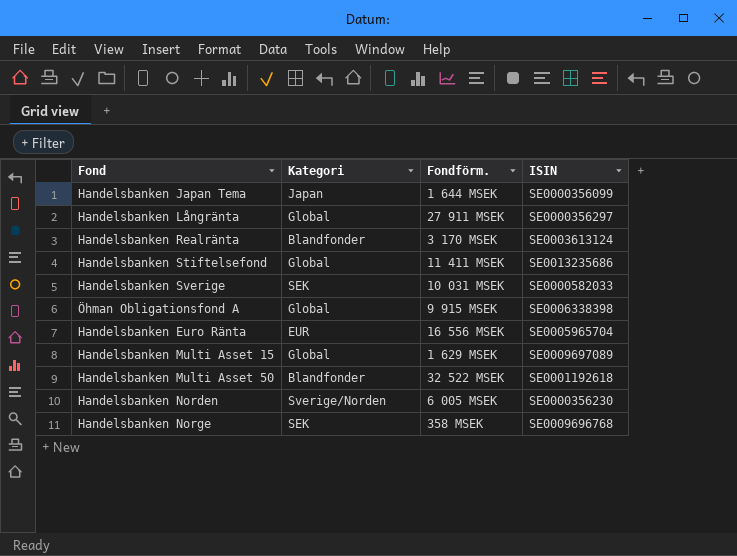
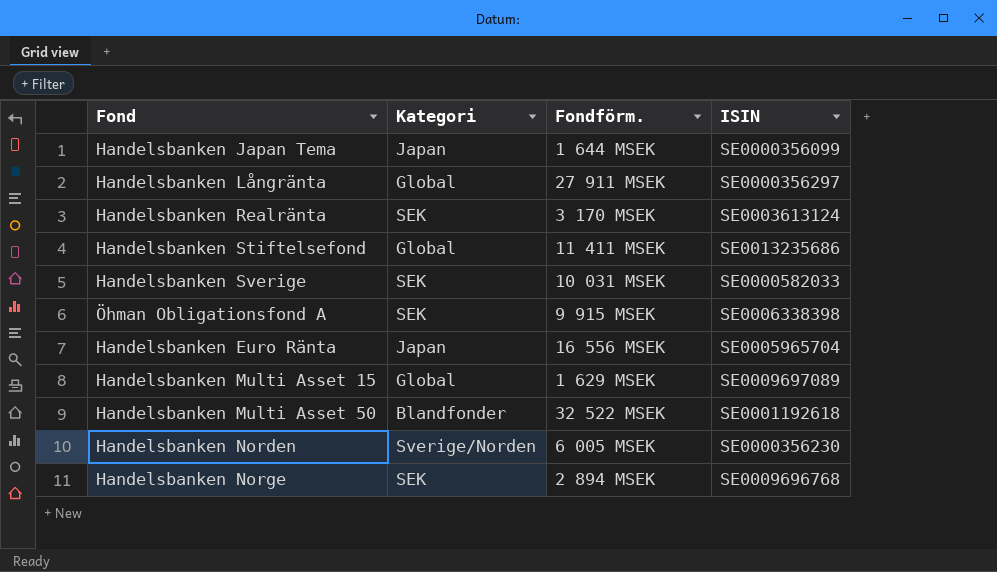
Handelsbanken Realränta | Kategori: Blandfonder -> SEK
Öhman Obligationsfond A | Kategori: Global -> SEK
Handelsbanken Euro Ränta | Kategori: EUR -> Japan
Handelsbanken Norge | Fondförm.: 358 MSEK -> 2 894 MSEK

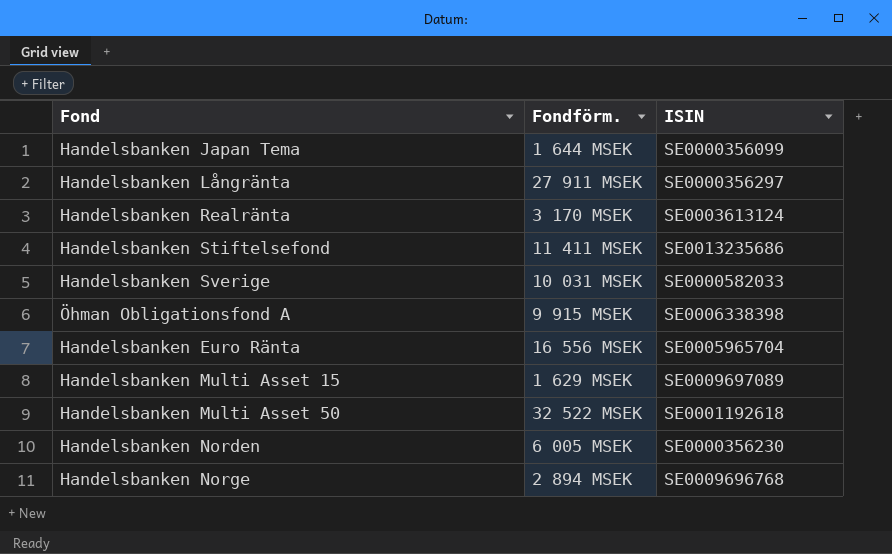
column Kategori | position: 2 -> none

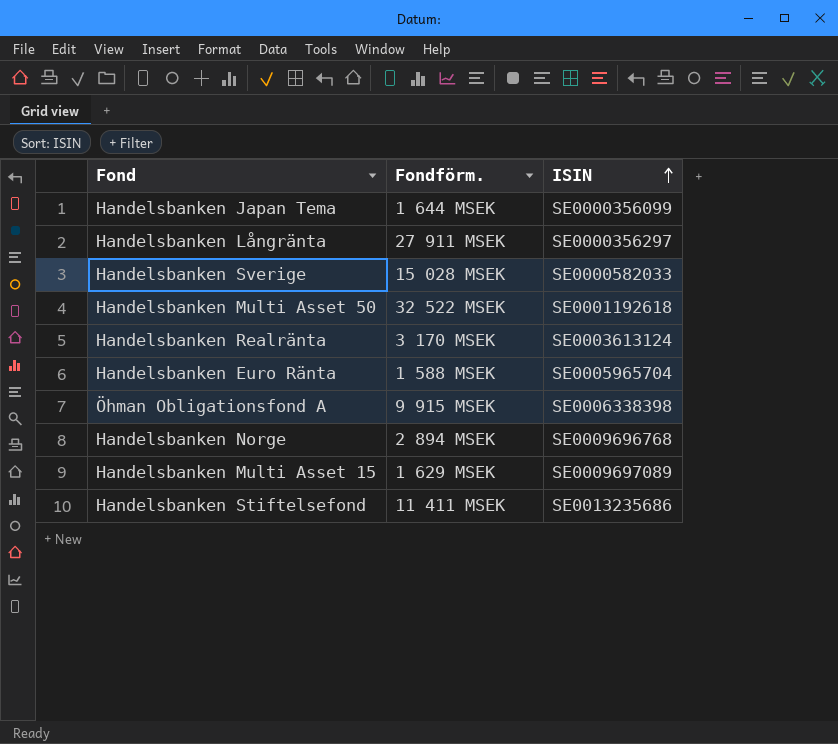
row order: none -> ISIN ascending
row Handelsbanken Norden: 6 005 MSEK | SE0000356230 -> none
Handelsbanken Sverige | Fondförm.: 10 031 MSEK -> 15 028 MSEK
Handelsbanken Euro Ränta | Fondförm.: 16 556 MSEK -> 1 588 MSEK

